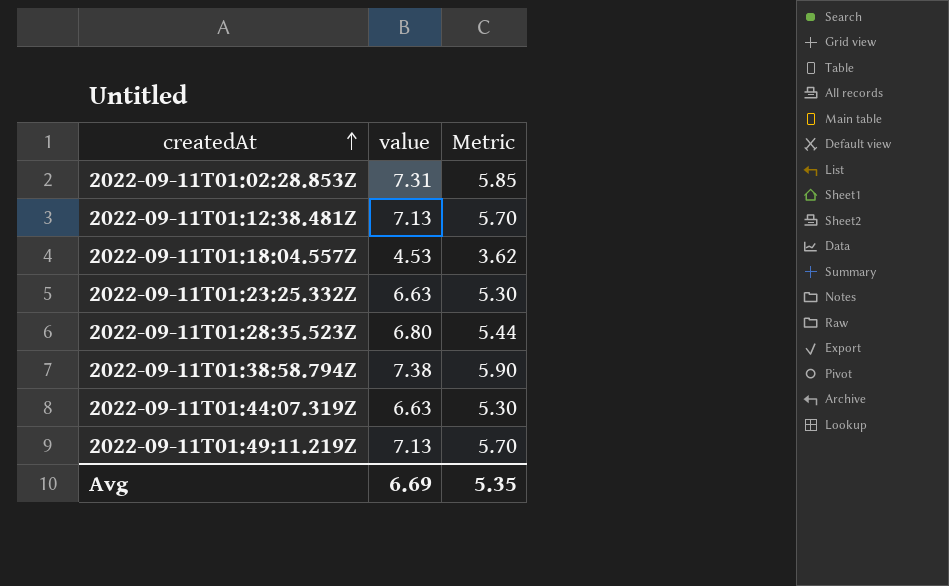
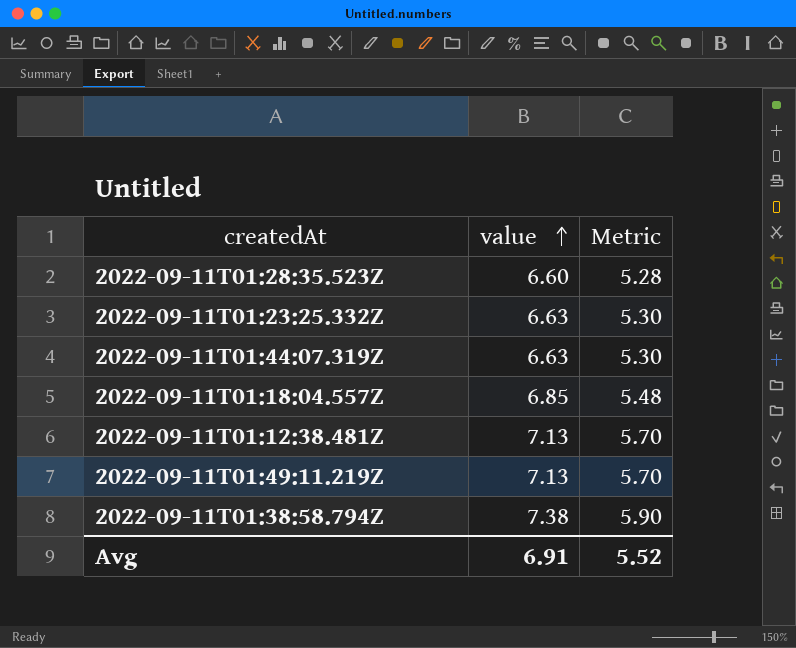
row order: createdAt ascending -> value ascending
row 2022-09-11T01:02:28.853Z: 7.31 | 5.85 -> none
2022-09-11T01:28:35.523Z | value: 6.80 -> 6.60
2022-09-11T01:28:35.523Z | Metric: 5.44 -> 5.28
2022-09-11T01:18:04.557Z | value: 4.53 -> 6.85
2022-09-11T01:18:04.557Z | Metric: 3.62 -> 5.48
Avg | value: 6.69 -> 6.91
Avg | Metric: 5.35 -> 5.52

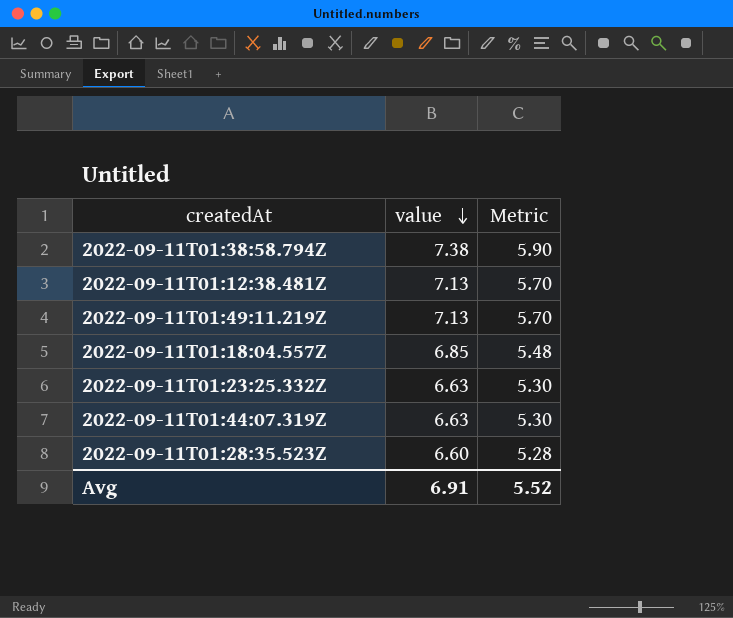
row order: value ascending -> value descending

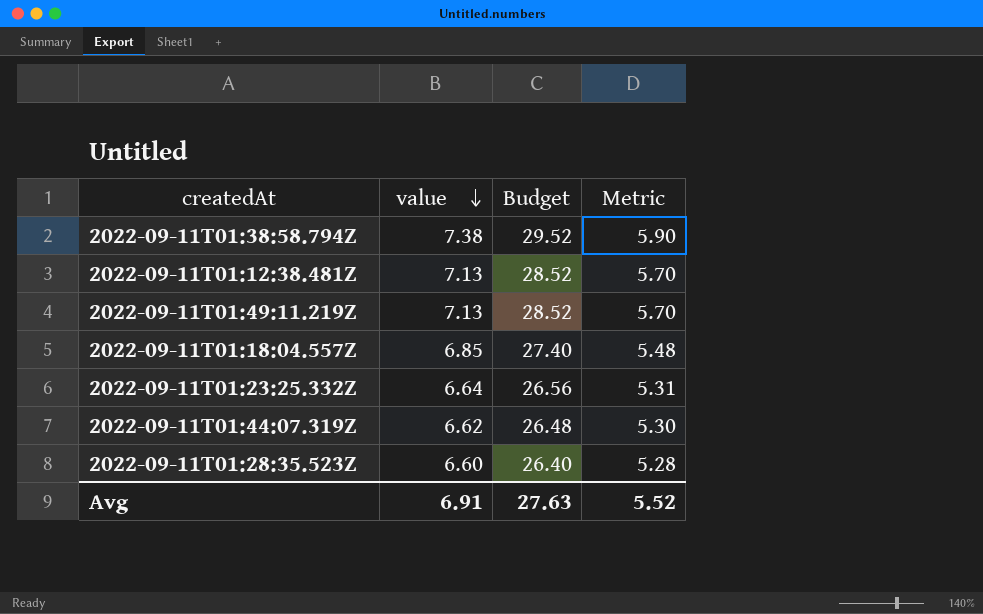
column Budget | formula: none -> [value] * 4
2022-09-11T01:23:25.332Z | value: 6.63 -> 6.64
2022-09-11T01:23:25.332Z | Metric: 5.30 -> 5.31
2022-09-11T01:44:07.319Z | value: 6.63 -> 6.62

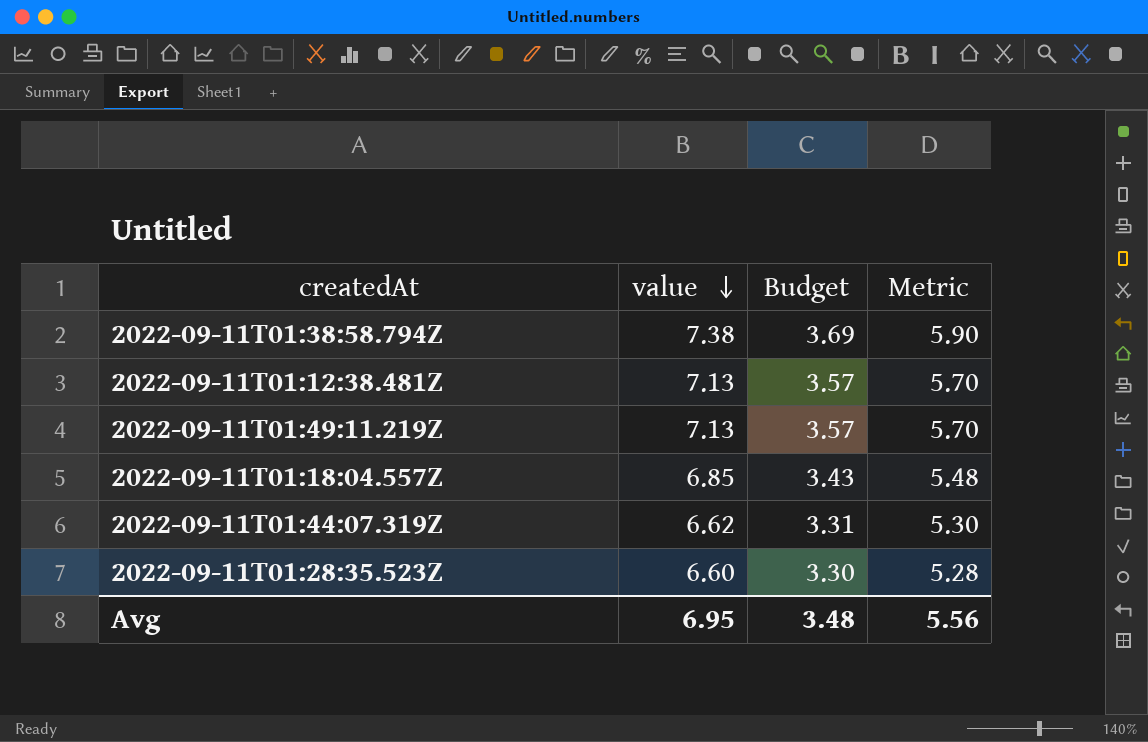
column Budget | formula: [value] * 4 -> [value] * 0.5
row 2022-09-11T01:23:25.332Z: 6.64 | 26.56 | 5.31 -> none
Avg | value: 6.91 -> 6.95
Avg | Budget: 27.63 -> 3.48
Avg | Metric: 5.52 -> 5.56

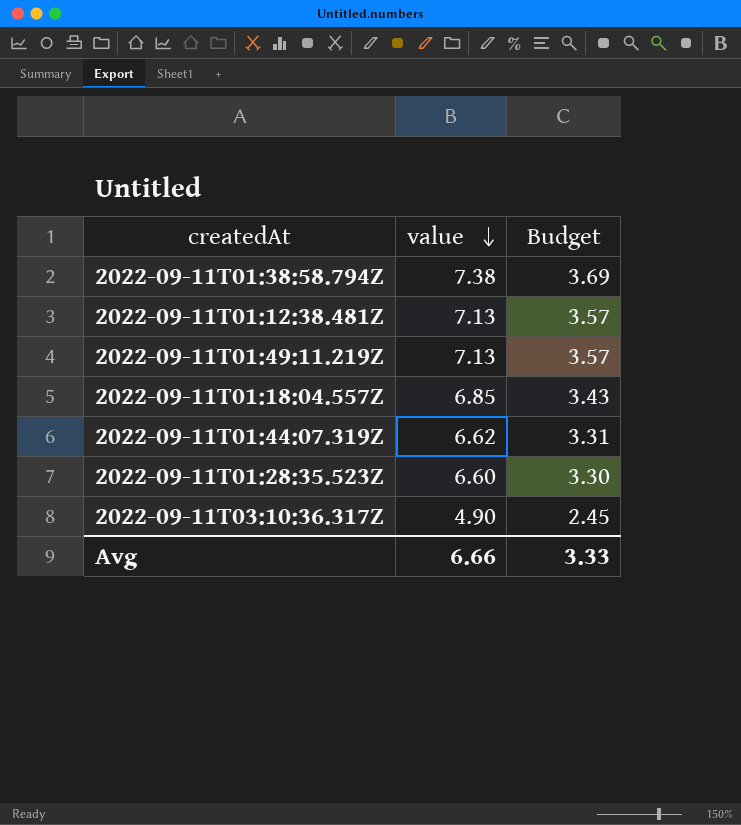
column Metric | formula: [value] * 0.8 -> none
row 2022-09-11T03:10:36.317Z: none -> 4.90 | 2.45
Avg | value: 6.95 -> 6.66
Avg | Budget: 3.48 -> 3.33

